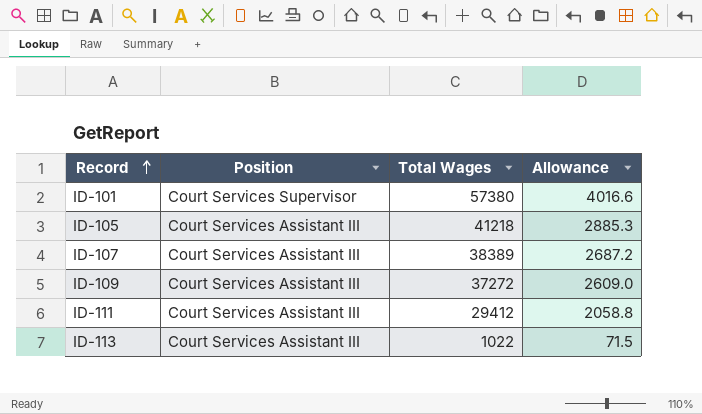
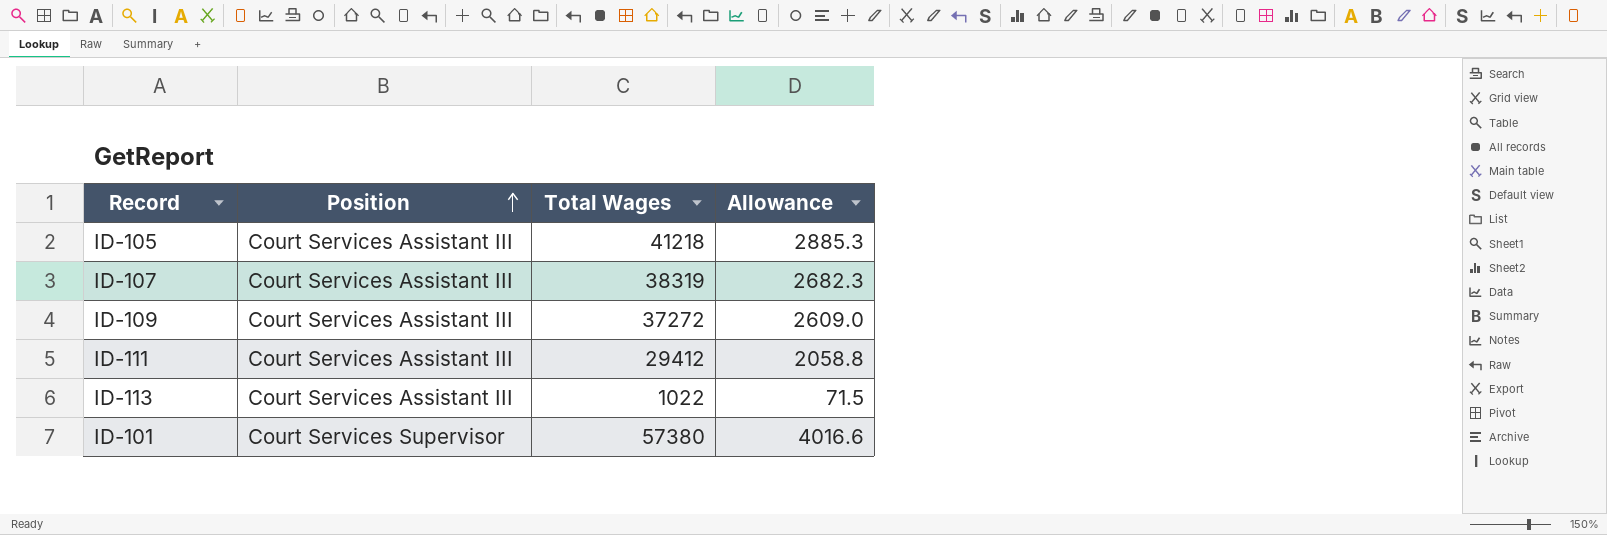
row order: Record ascending -> Position ascending
ID-107 | Total Wages: 38389 -> 38319
ID-107 | Allowance: 2687.2 -> 2682.3

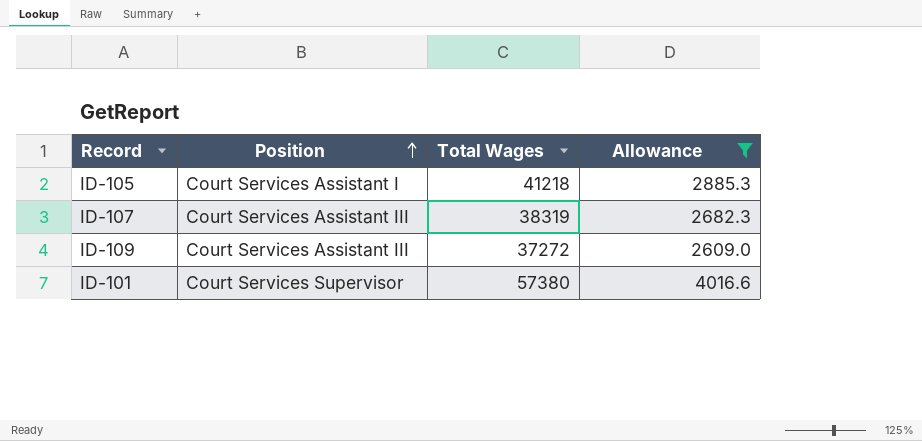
filter: none -> Allowance >= 2609.0
ID-105 | Position: Court Services Assistant III -> Court Services Assistant I

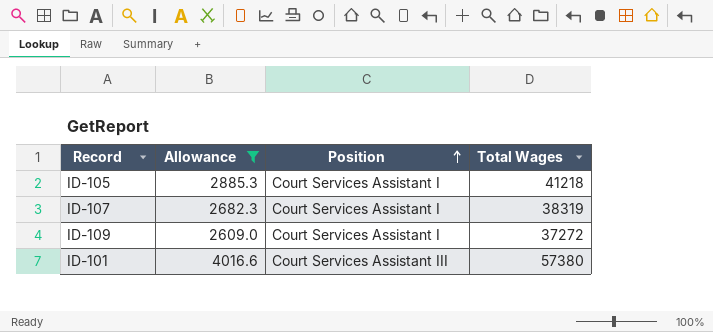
column Allowance | position: 4 -> 2
ID-107 | Position: Court Services Assistant III -> Court Services Assistant I
ID-109 | Position: Court Services Assistant III -> Court Services Assistant I
ID-101 | Position: Court Services Supervisor -> Court Services Assistant III

